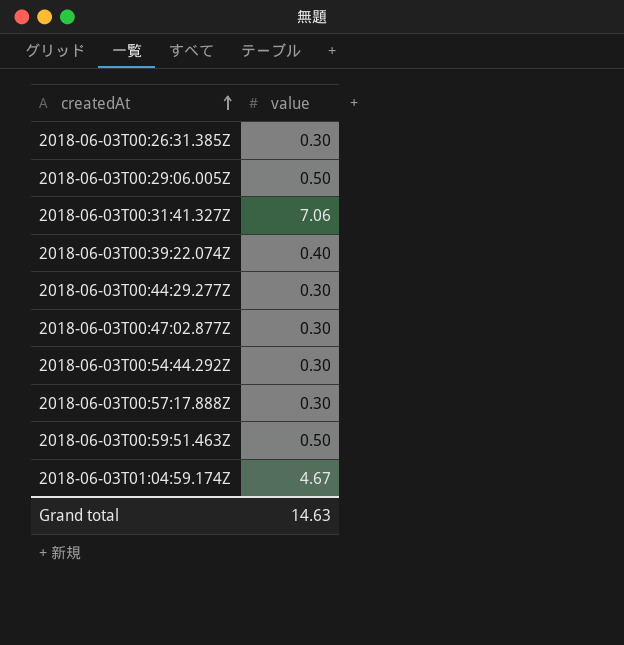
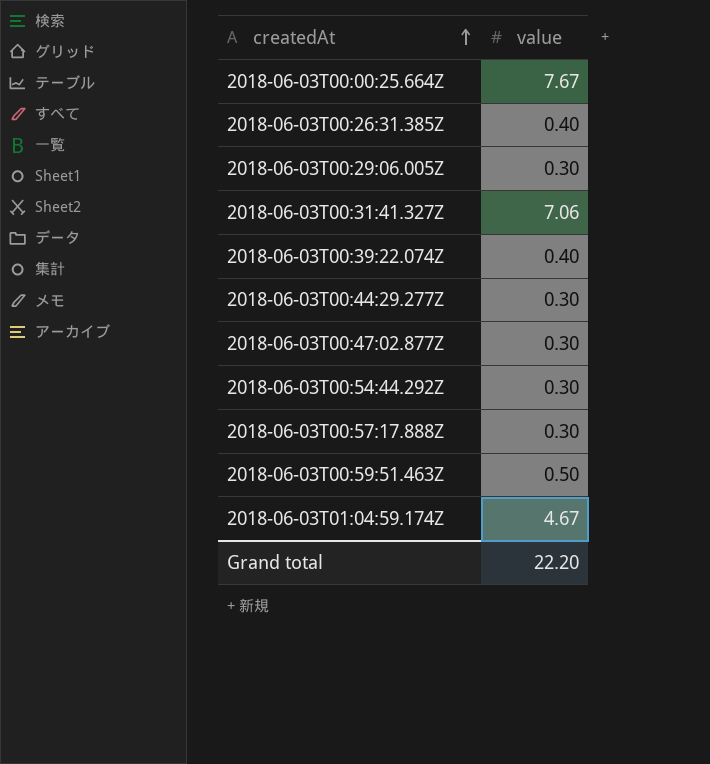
row 2018-06-03T00:00:25.664Z: none -> 7.67
2018-06-03T00:26:31.385Z | value: 0.30 -> 0.40
2018-06-03T00:29:06.005Z | value: 0.50 -> 0.30
Grand total | value: 14.63 -> 22.20

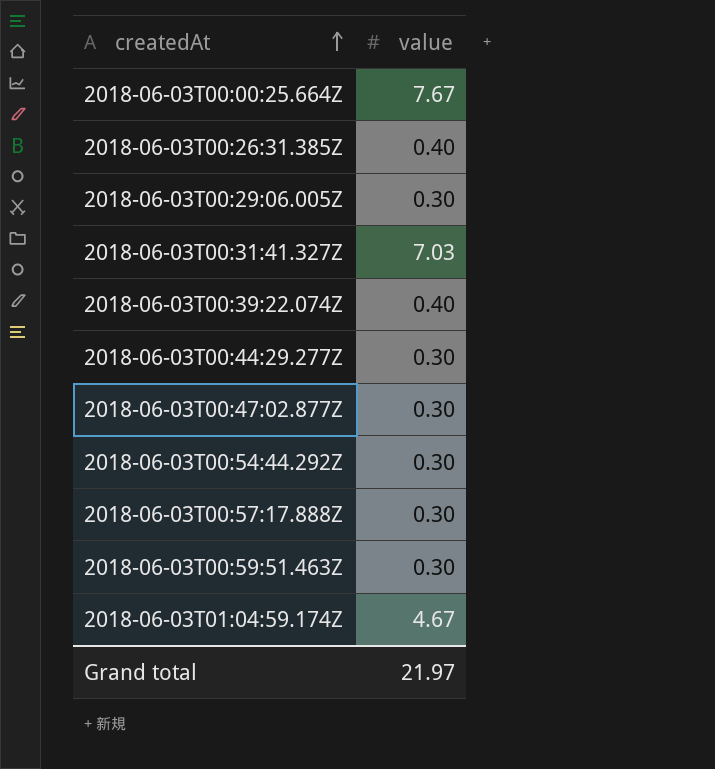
2018-06-03T00:31:41.327Z | value: 7.06 -> 7.03
2018-06-03T00:59:51.463Z | value: 0.50 -> 0.30
Grand total | value: 22.20 -> 21.97

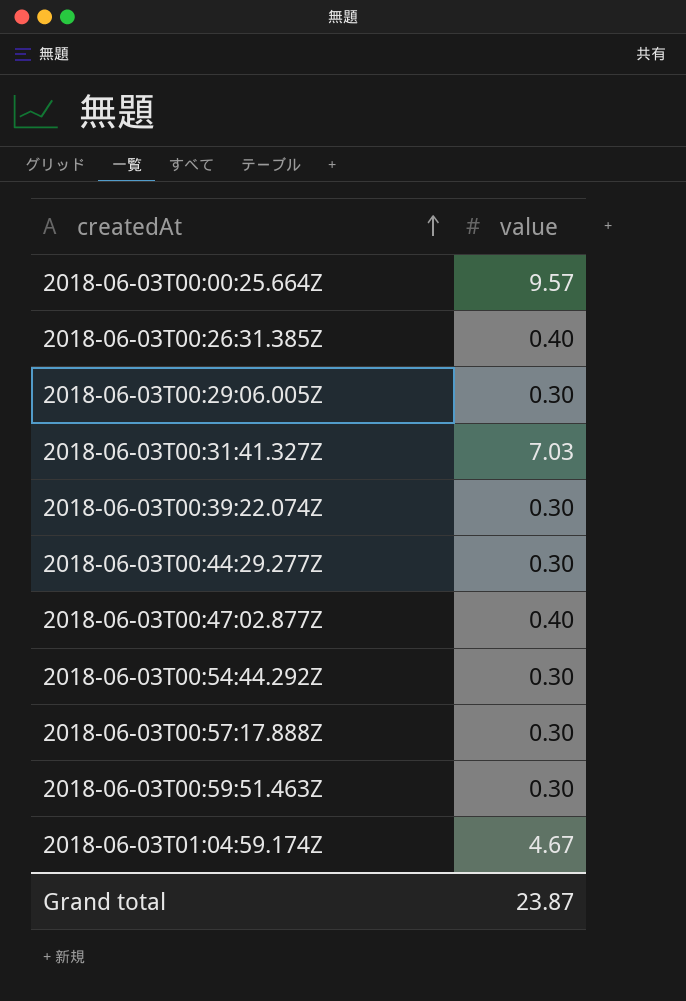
2018-06-03T00:00:25.664Z | value: 7.67 -> 9.57
2018-06-03T00:39:22.074Z | value: 0.40 -> 0.30
2018-06-03T00:47:02.877Z | value: 0.30 -> 0.40
Grand total | value: 21.97 -> 23.87

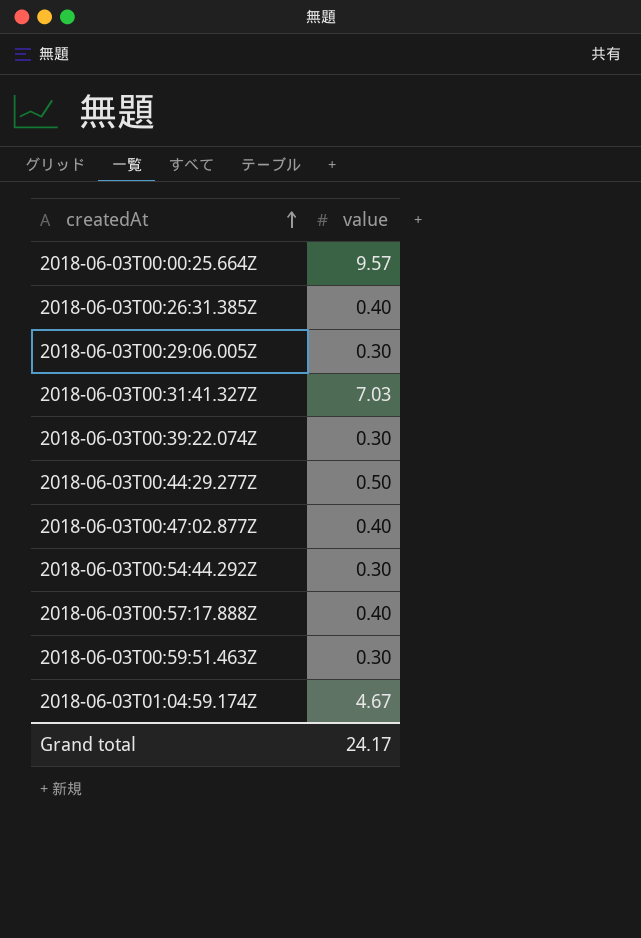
2018-06-03T00:44:29.277Z | value: 0.30 -> 0.50
2018-06-03T00:57:17.888Z | value: 0.30 -> 0.40
Grand total | value: 23.87 -> 24.17

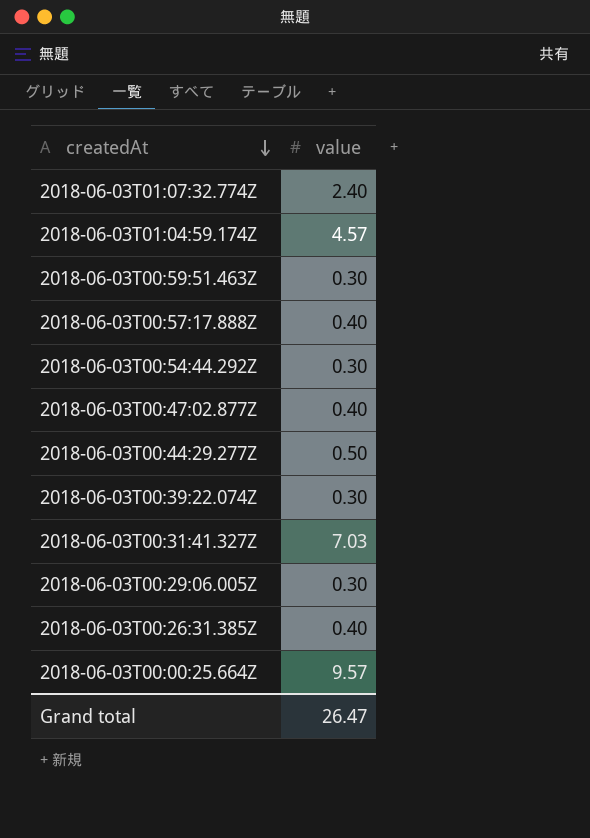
row order: createdAt ascending -> createdAt descending
row 2018-06-03T01:07:32.774Z: none -> 2.40
2018-06-03T01:04:59.174Z | value: 4.67 -> 4.57
Grand total | value: 24.17 -> 26.47

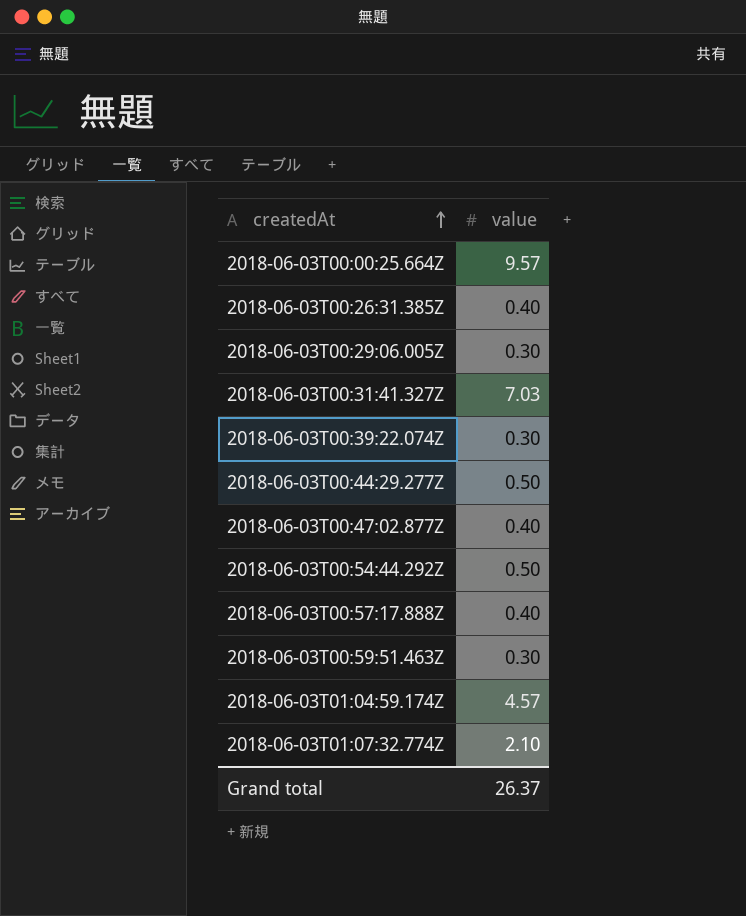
row order: createdAt descending -> createdAt ascending
2018-06-03T00:54:44.292Z | value: 0.30 -> 0.50
2018-06-03T01:07:32.774Z | value: 2.40 -> 2.10
Grand total | value: 26.47 -> 26.37

